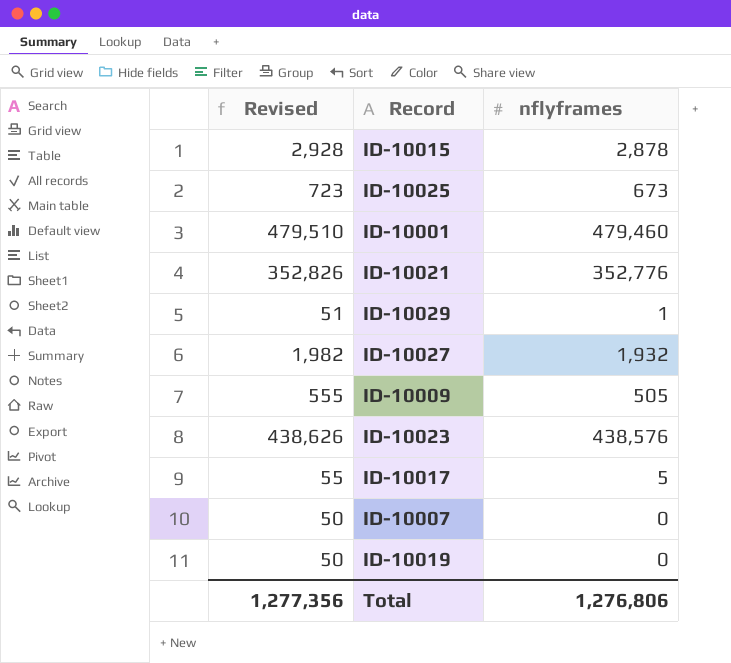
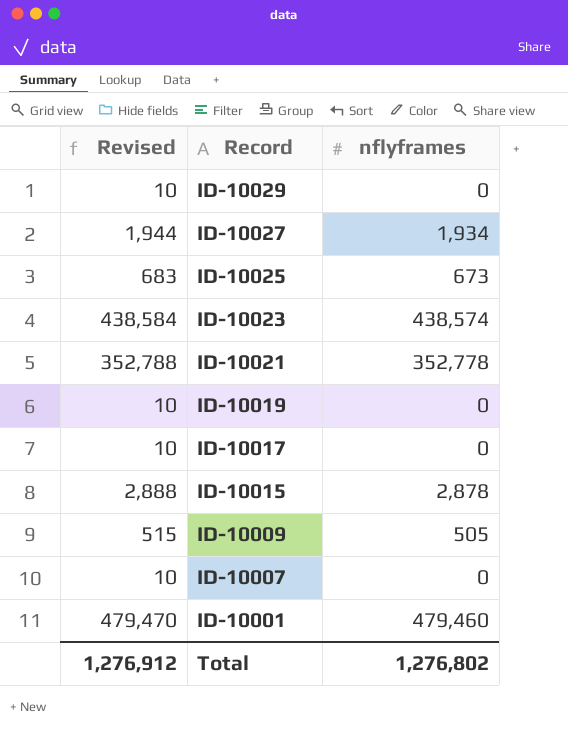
row order: none -> Record descending
column Revised | formula: [nflyframes] + 50 -> [nflyframes] + 10
ID-10029 | nflyframes: 1 -> 0
ID-10027 | nflyframes: 1,932 -> 1,934
ID-10023 | nflyframes: 438,576 -> 438,574
ID-10021 | nflyframes: 352,776 -> 352,778
ID-10017 | nflyframes: 5 -> 0
Total | Revised: 1,277,356 -> 1,276,912
Total | nflyframes: 1,276,806 -> 1,276,802

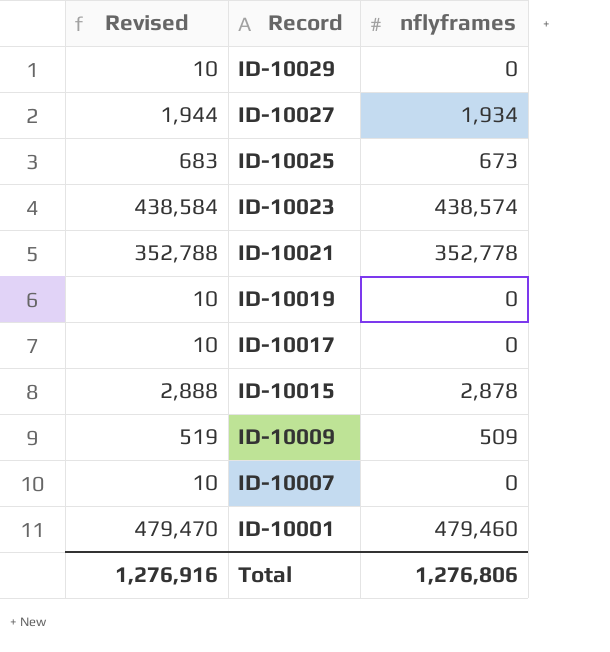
ID-10009 | Revised: 515 -> 519
ID-10009 | nflyframes: 505 -> 509
Total | Revised: 1,276,912 -> 1,276,916
Total | nflyframes: 1,276,802 -> 1,276,806

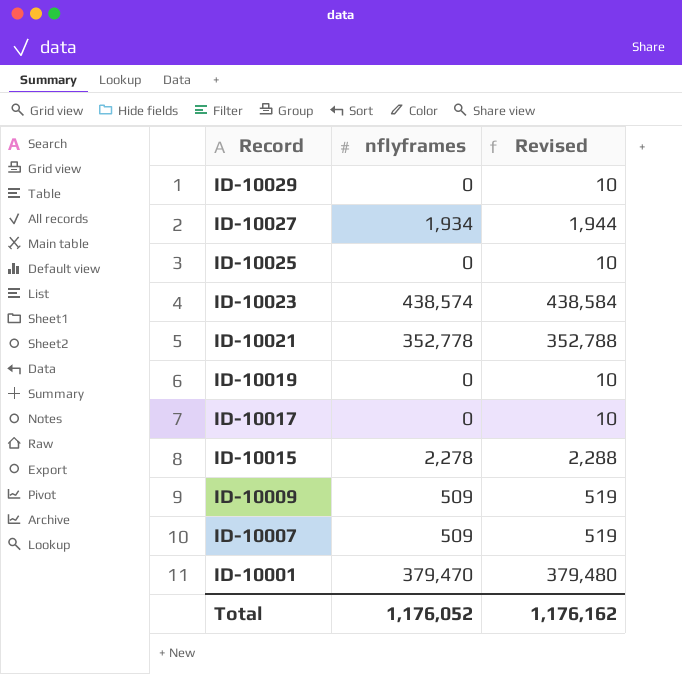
column Revised | position: 1 -> 3
ID-10025 | nflyframes: 673 -> 0
ID-10025 | Revised: 683 -> 10
ID-10015 | nflyframes: 2,878 -> 2,278
ID-10015 | Revised: 2,888 -> 2,288
ID-10007 | nflyframes: 0 -> 509
ID-10007 | Revised: 10 -> 519
ID-10001 | nflyframes: 479,460 -> 379,470
ID-10001 | Revised: 479,470 -> 379,480
Total | nflyframes: 1,276,806 -> 1,176,052
Total | Revised: 1,276,916 -> 1,176,162

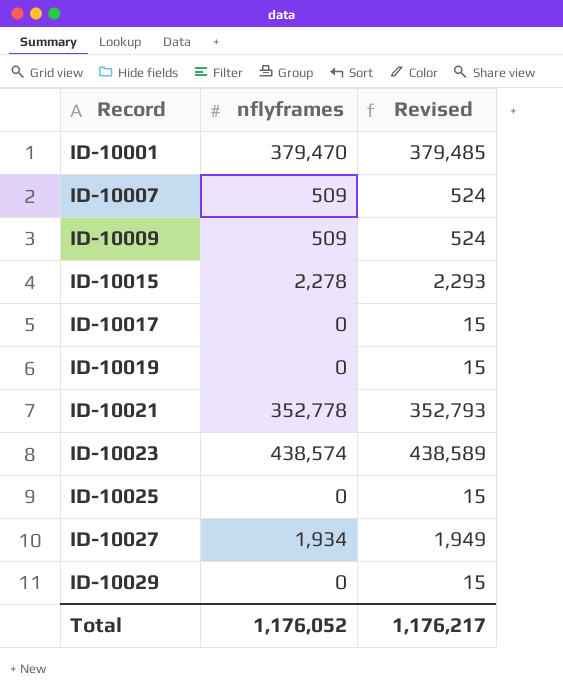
row order: Record descending -> Record ascending
column Revised | formula: [nflyframes] + 10 -> [nflyframes] + 15
Total | Revised: 1,176,162 -> 1,176,217

